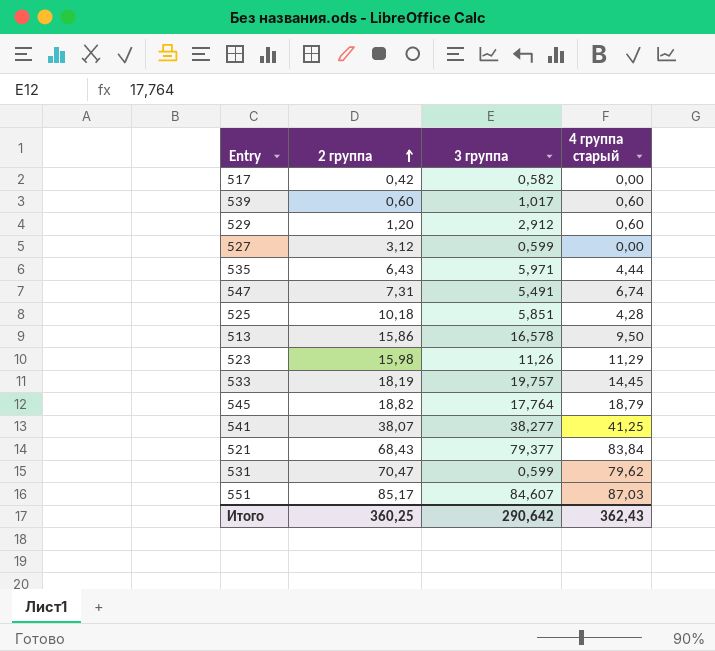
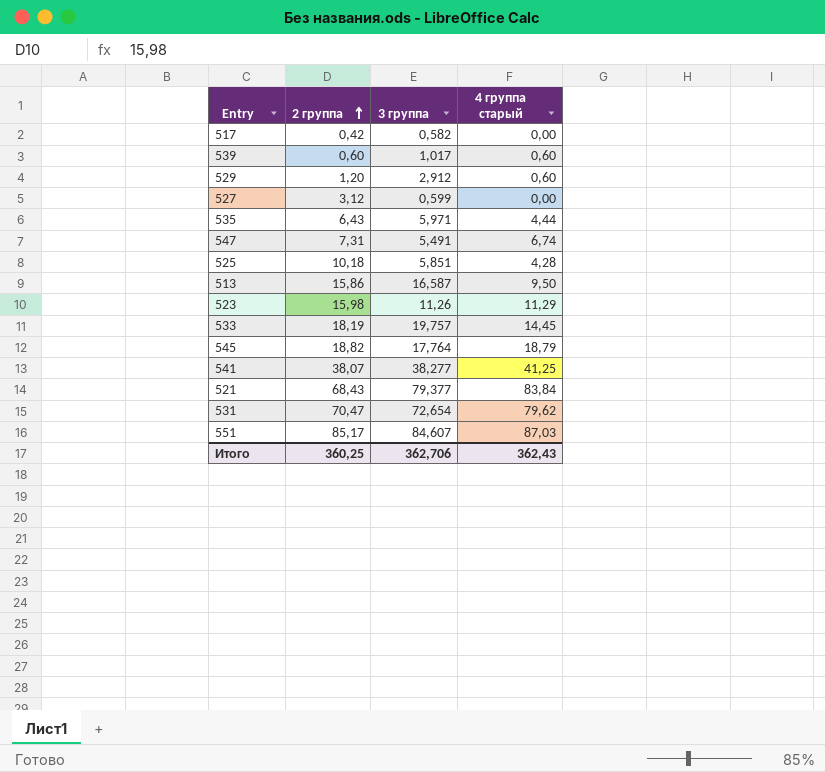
513 | 3 группа: 16,578 -> 16,587
531 | 3 группа: 0,599 -> 72,654
Итого | 3 группа: 290,642 -> 362,706

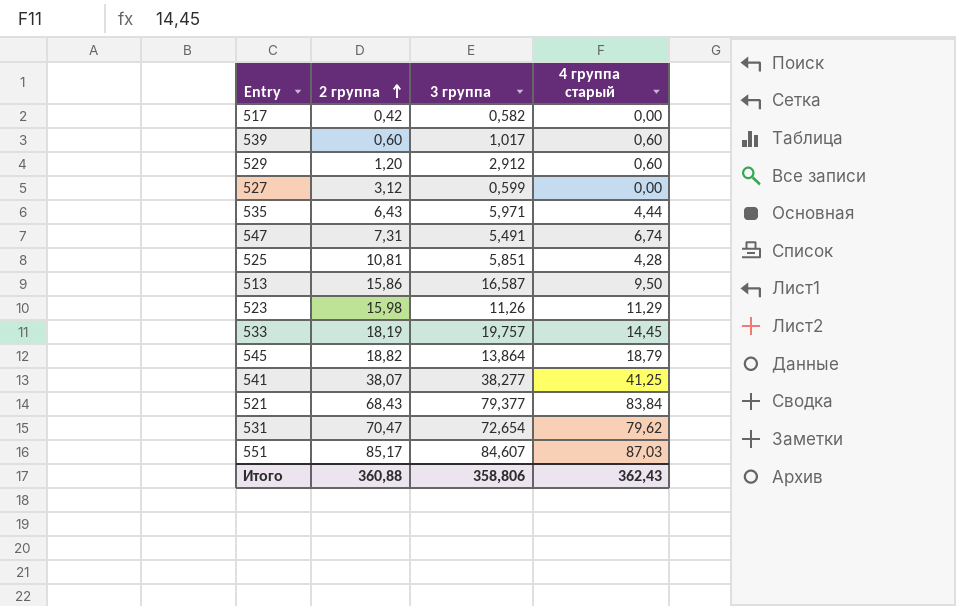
525 | 2 группа: 10,18 -> 10,81
545 | 3 группа: 17,764 -> 13,864
Итого | 2 группа: 360,25 -> 360,88
Итого | 3 группа: 362,706 -> 358,806

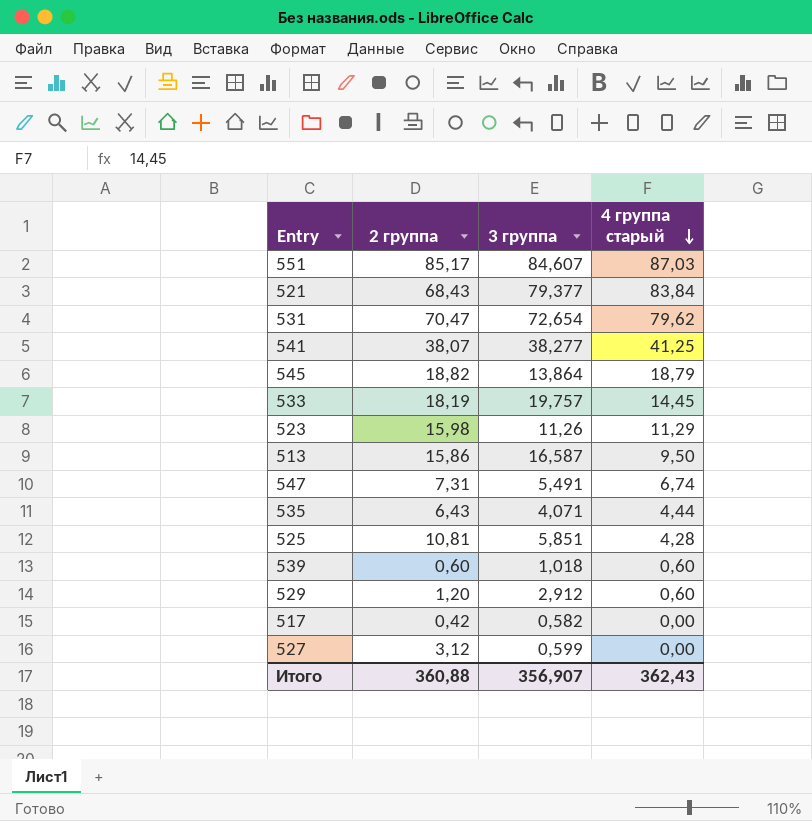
row order: 2 группа ascending -> 4 группа старый descending
535 | 3 группа: 5,971 -> 4,071
539 | 3 группа: 1,017 -> 1,018
Итого | 3 группа: 358,806 -> 356,907

